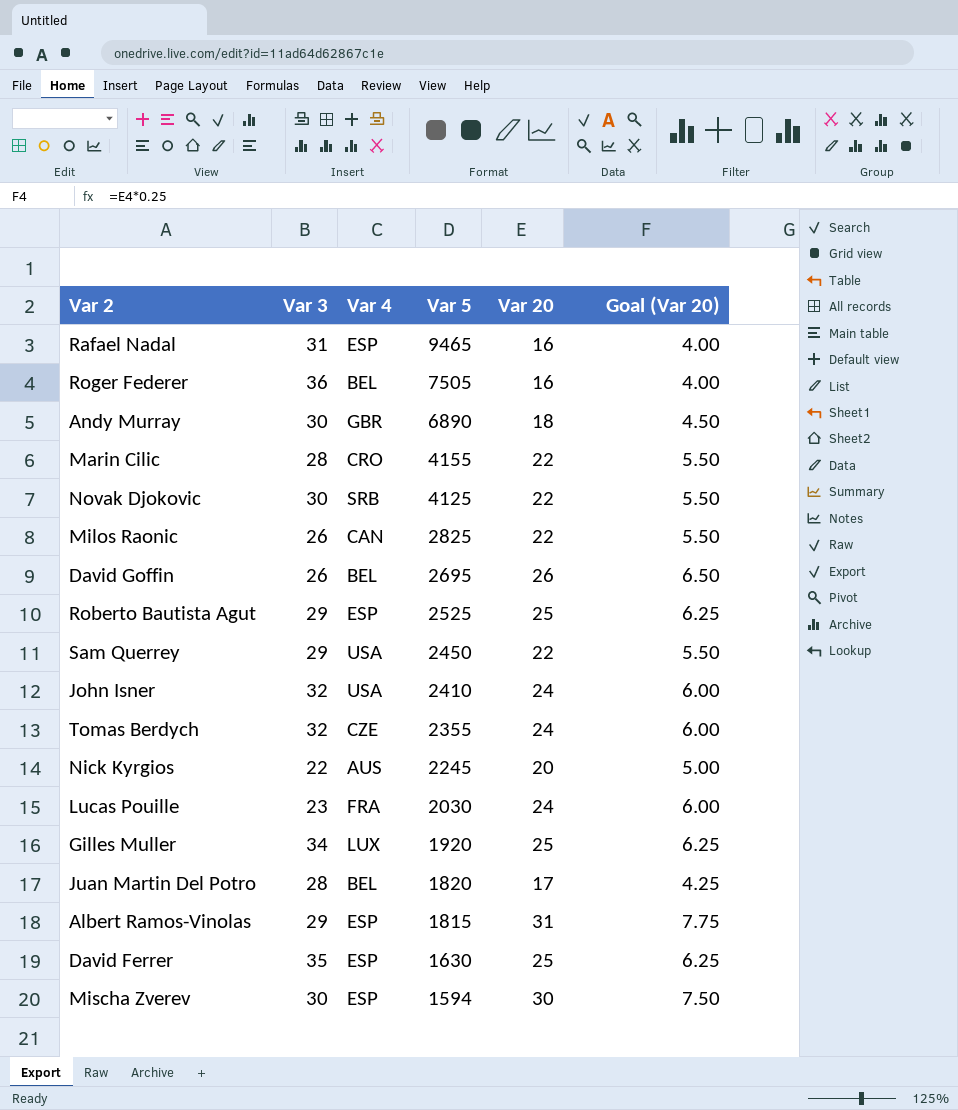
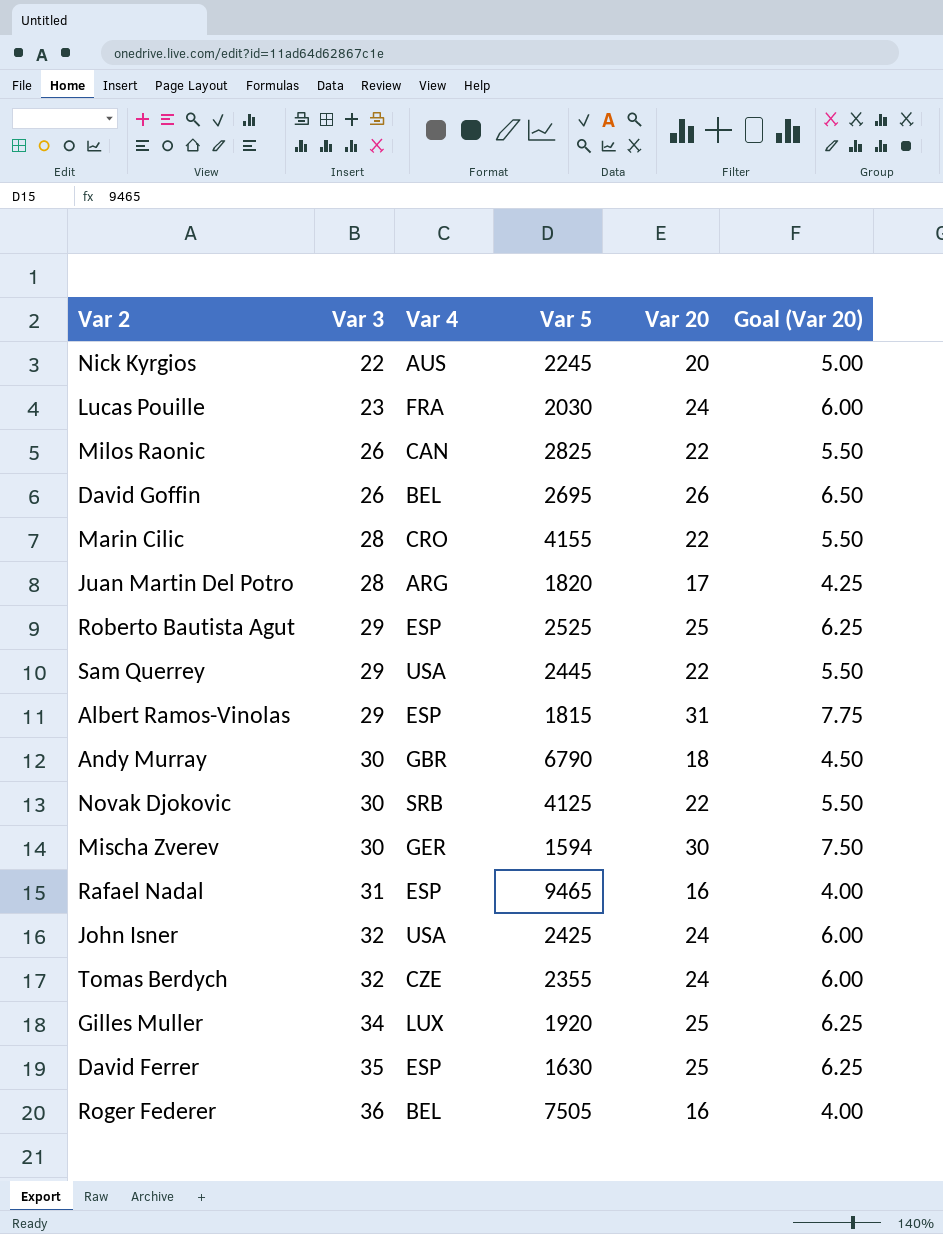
row order: Var 5 descending -> Var 3 ascending
Juan Martin Del Potro | Var 4: BEL -> ARG
Sam Querrey | Var 5: 2450 -> 2445
Andy Murray | Var 5: 6890 -> 6790
Mischa Zverev | Var 4: ESP -> GER
John Isner | Var 5: 2410 -> 2425

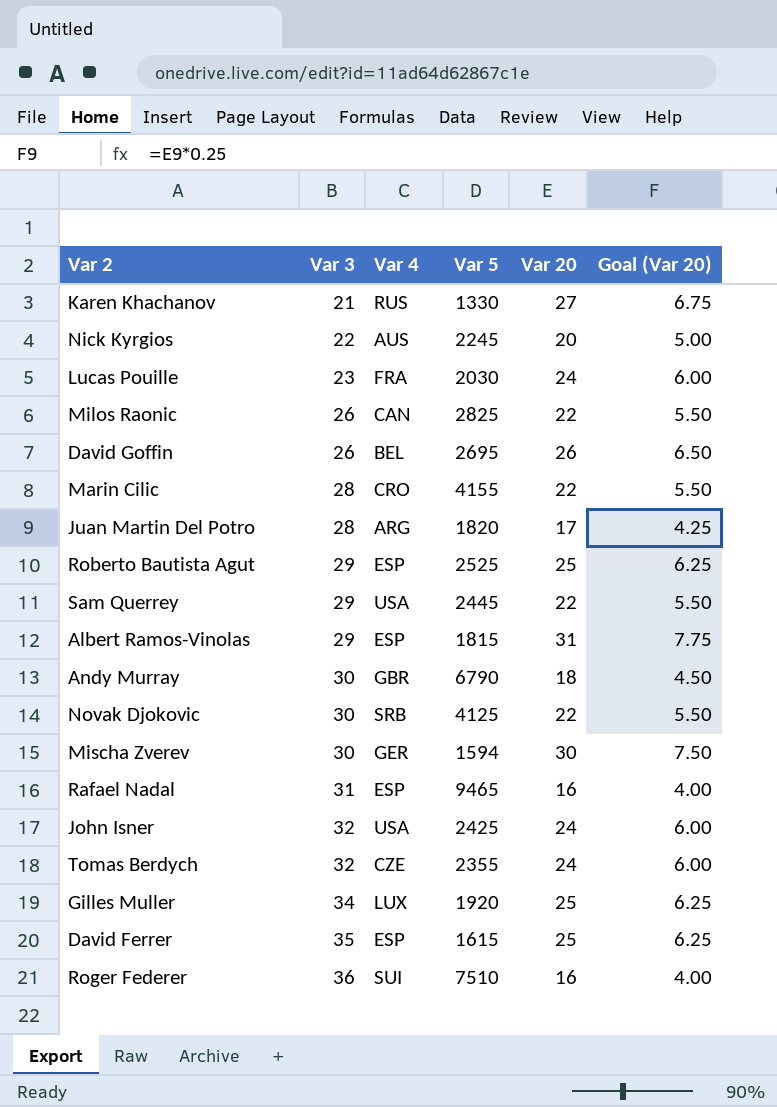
row Karen Khachanov: none -> 21 | RUS | 1330 | 27 | 6.75
David Ferrer | Var 5: 1630 -> 1615
Roger Federer | Var 4: BEL -> SUI
Roger Federer | Var 5: 7505 -> 7510

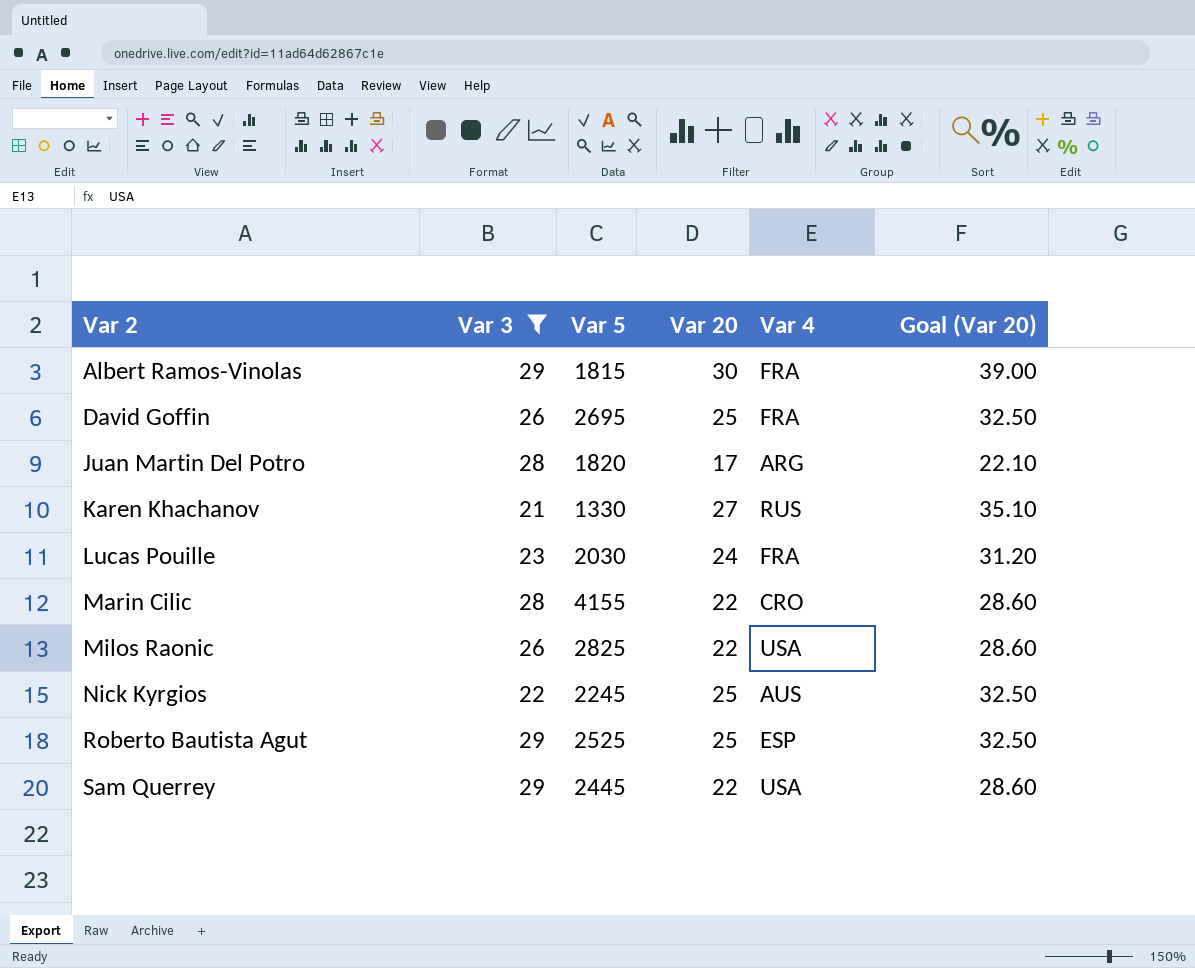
filter: none -> Var 3 <= 29
row order: Var 3 ascending -> Var 2 ascending
column Var 4 | position: 3 -> 5
column Goal (Var 20) | formula: [Var 20] * 0.25 -> [Var 20] * 1.3
Albert Ramos-Vinolas | Var 20: 31 -> 30
Albert Ramos-Vinolas | Var 4: ESP -> FRA
David Goffin | Var 20: 26 -> 25
David Goffin | Var 4: BEL -> FRA
Milos Raonic | Var 4: CAN -> USA
Nick Kyrgios | Var 20: 20 -> 25

